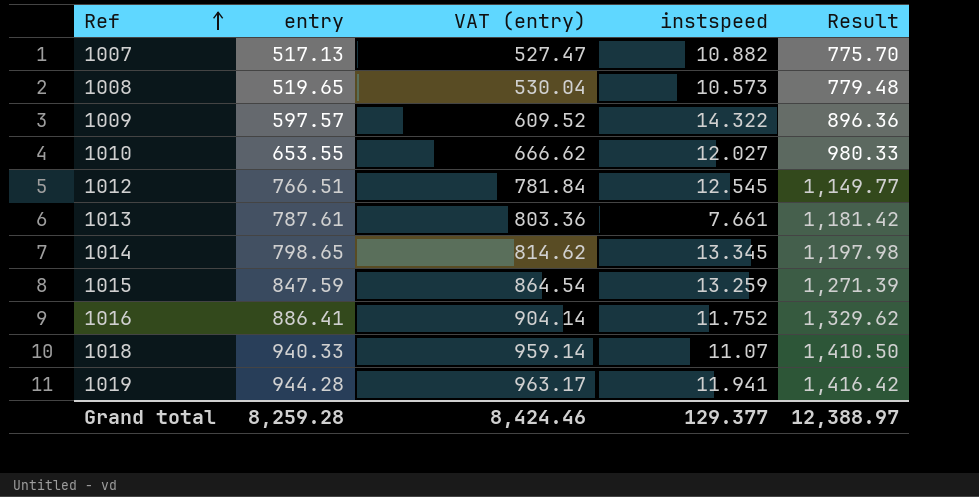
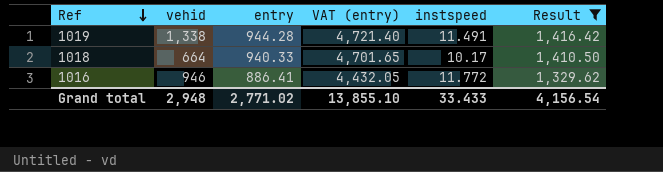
filter: none -> Result >= 1,329.62
row order: Ref ascending -> Ref descending
column vehid | position: none -> 2
column VAT (entry) | formula: [entry] * 1.02 -> [entry] * 5
1019 | instspeed: 11.941 -> 11.491
1018 | instspeed: 11.07 -> 10.17
1016 | instspeed: 11.752 -> 11.772
Grand total | entry: 8,259.28 -> 2,771.02
Grand total | VAT (entry): 8,424.46 -> 13,855.10
Grand total | instspeed: 129.377 -> 33.433
Grand total | Result: 12,388.97 -> 4,156.54

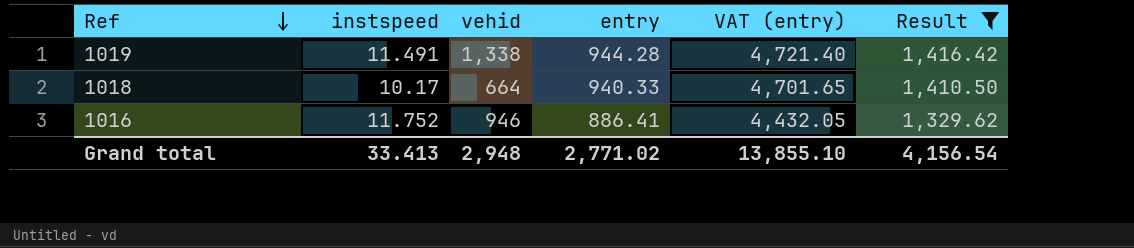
column instspeed | position: 5 -> 2
1016 | instspeed: 11.772 -> 11.752
Grand total | instspeed: 33.433 -> 33.413

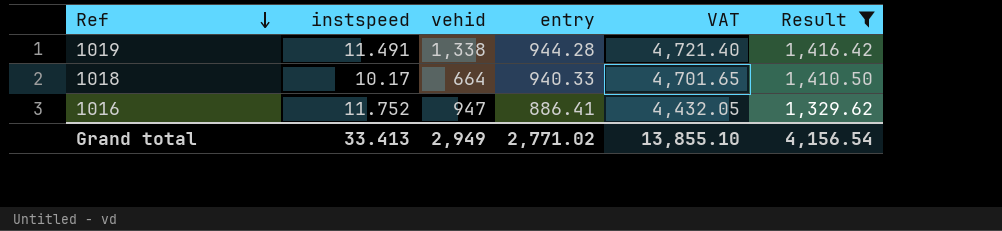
column name: VAT (entry) -> VAT
1016 | vehid: 946 -> 947
Grand total | vehid: 2,948 -> 2,949

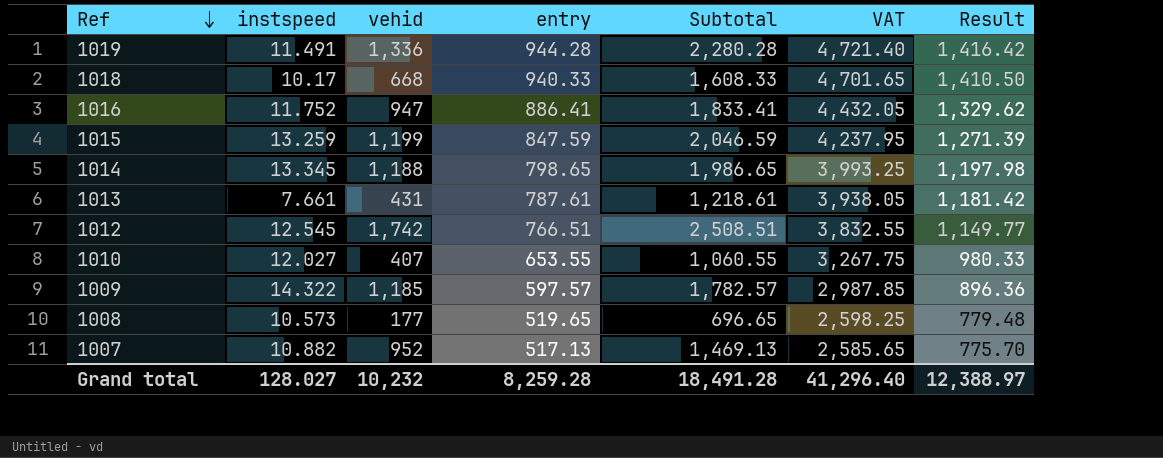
filter: Result >= 1,329.62 -> none
column Subtotal | formula: none -> [vehid] + [entry]
1019 | vehid: 1,338 -> 1,336
1018 | vehid: 664 -> 668
Grand total | instspeed: 33.413 -> 128.027
Grand total | vehid: 2,949 -> 10,232
Grand total | entry: 2,771.02 -> 8,259.28
Grand total | VAT: 13,855.10 -> 41,296.40
Grand total | Result: 4,156.54 -> 12,388.97

